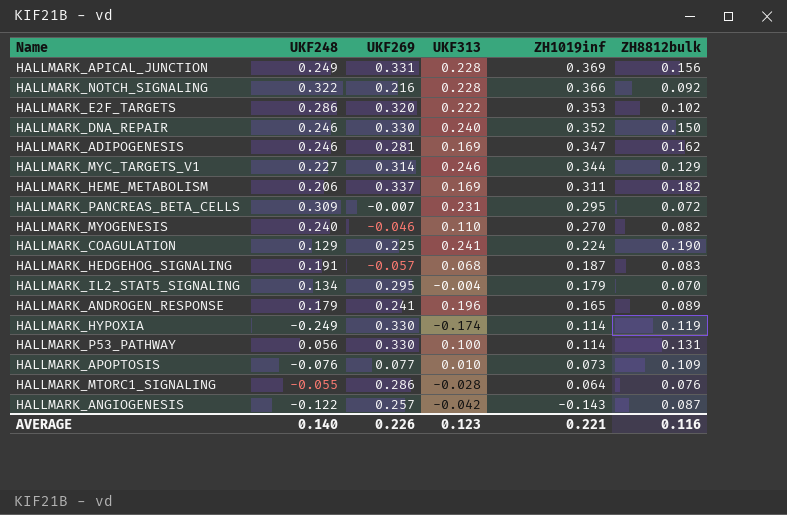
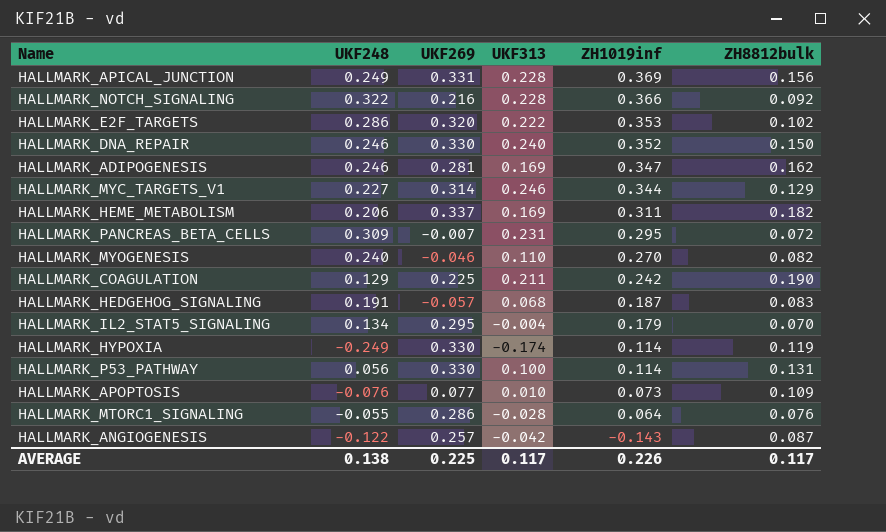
row HALLMARK_ANDROGEN_RESPONSE: 0.179 | 0.241 | 0.196 | 0.165 | 0.089 -> none
HALLMARK_COAGULATION | UKF313: 0.241 -> 0.211
HALLMARK_COAGULATION | ZH1019inf: 0.224 -> 0.242
AVERAGE | UKF248: 0.140 -> 0.138
AVERAGE | UKF269: 0.226 -> 0.225
AVERAGE | UKF313: 0.123 -> 0.117
AVERAGE | ZH1019inf: 0.221 -> 0.226
AVERAGE | ZH8812bulk: 0.116 -> 0.117

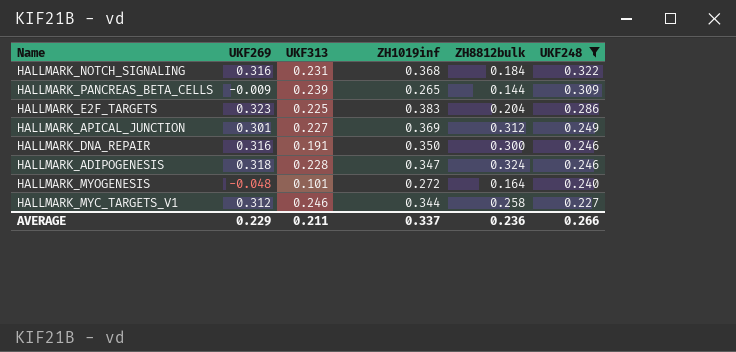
filter: none -> UKF248 >= 0.227
row order: ZH1019inf descending -> UKF248 descending
column UKF248 | position: 2 -> 6
HALLMARK_NOTCH_SIGNALING | UKF269: 0.216 -> 0.316
HALLMARK_NOTCH_SIGNALING | UKF313: 0.228 -> 0.231
HALLMARK_NOTCH_SIGNALING | ZH1019inf: 0.366 -> 0.368
HALLMARK_NOTCH_SIGNALING | ZH8812bulk: 0.092 -> 0.184
HALLMARK_PANCREAS_BETA_CELLS | UKF269: -0.007 -> -0.009
HALLMARK_PANCREAS_BETA_CELLS | UKF313: 0.231 -> 0.239
HALLMARK_PANCREAS_BETA_CELLS | ZH1019inf: 0.295 -> 0.265
HALLMARK_PANCREAS_BETA_CELLS | ZH8812bulk: 0.072 -> 0.144
HALLMARK_E2F_TARGETS | UKF269: 0.320 -> 0.323
HALLMARK_E2F_TARGETS | UKF313: 0.222 -> 0.225
HALLMARK_E2F_TARGETS | ZH1019inf: 0.353 -> 0.383
HALLMARK_E2F_TARGETS | ZH8812bulk: 0.102 -> 0.204
HALLMARK_APICAL_JUNCTION | UKF269: 0.331 -> 0.301
HALLMARK_APICAL_JUNCTION | UKF313: 0.228 -> 0.227
HALLMARK_APICAL_JUNCTION | ZH8812bulk: 0.156 -> 0.312
HALLMARK_DNA_REPAIR | UKF269: 0.330 -> 0.316
HALLMARK_DNA_REPAIR | UKF313: 0.240 -> 0.191
HALLMARK_DNA_REPAIR | ZH1019inf: 0.352 -> 0.350
HALLMARK_DNA_REPAIR | ZH8812bulk: 0.150 -> 0.300
HALLMARK_ADIPOGENESIS | UKF269: 0.281 -> 0.318
HALLMARK_ADIPOGENESIS | UKF313: 0.169 -> 0.228
HALLMARK_ADIPOGENESIS | ZH8812bulk: 0.162 -> 0.324
HALLMARK_MYOGENESIS | UKF269: -0.046 -> -0.048
HALLMARK_MYOGENESIS | UKF313: 0.110 -> 0.101
HALLMARK_MYOGENESIS | ZH1019inf: 0.270 -> 0.272
HALLMARK_MYOGENESIS | ZH8812bulk: 0.082 -> 0.164
HALLMARK_MYC_TARGETS_V1 | UKF269: 0.314 -> 0.312
HALLMARK_MYC_TARGETS_V1 | ZH8812bulk: 0.129 -> 0.258
AVERAGE | UKF269: 0.225 -> 0.229
AVERAGE | UKF313: 0.117 -> 0.211
AVERAGE | ZH1019inf: 0.226 -> 0.337
AVERAGE | ZH8812bulk: 0.117 -> 0.236
AVERAGE | UKF248: 0.138 -> 0.266

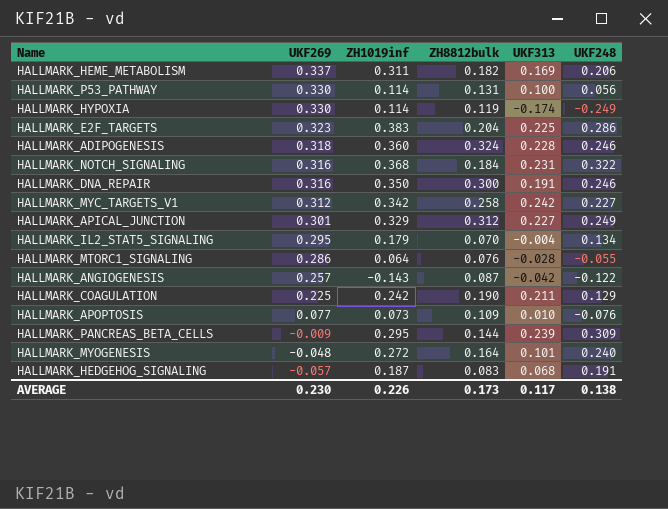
filter: UKF248 >= 0.227 -> none
row order: UKF248 descending -> UKF269 descending
column UKF313 | position: 3 -> 5
HALLMARK_ADIPOGENESIS | ZH1019inf: 0.347 -> 0.360
HALLMARK_MYC_TARGETS_V1 | ZH1019inf: 0.344 -> 0.342
HALLMARK_MYC_TARGETS_V1 | UKF313: 0.246 -> 0.242
HALLMARK_APICAL_JUNCTION | ZH1019inf: 0.369 -> 0.329
HALLMARK_PANCREAS_BETA_CELLS | ZH1019inf: 0.265 -> 0.295
AVERAGE | UKF269: 0.229 -> 0.230
AVERAGE | ZH1019inf: 0.337 -> 0.226
AVERAGE | ZH8812bulk: 0.236 -> 0.173
AVERAGE | UKF313: 0.211 -> 0.117
AVERAGE | UKF248: 0.266 -> 0.138

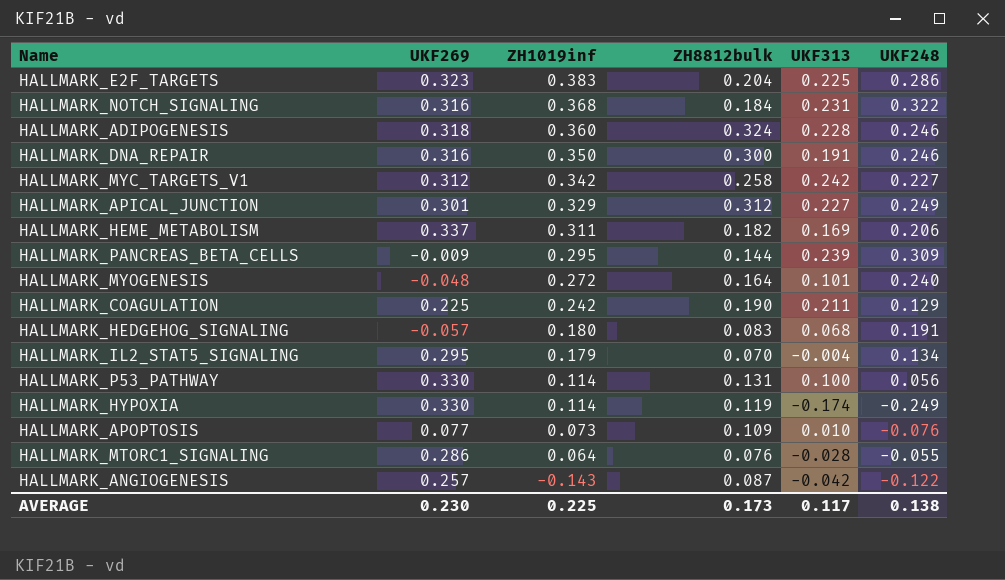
row order: UKF269 descending -> ZH1019inf descending
HALLMARK_HEDGEHOG_SIGNALING | ZH1019inf: 0.187 -> 0.180
AVERAGE | ZH1019inf: 0.226 -> 0.225

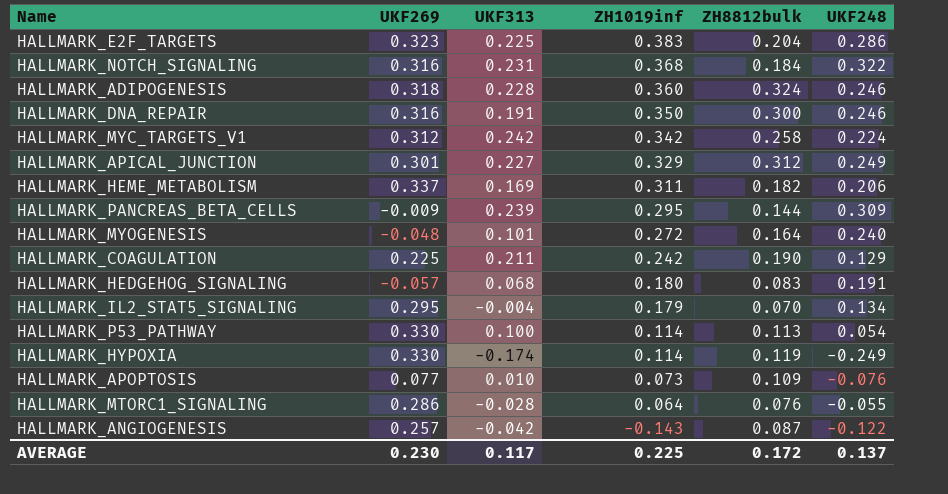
column UKF313 | position: 5 -> 3
HALLMARK_MYC_TARGETS_V1 | UKF248: 0.227 -> 0.224
HALLMARK_P53_PATHWAY | ZH8812bulk: 0.131 -> 0.113
HALLMARK_P53_PATHWAY | UKF248: 0.056 -> 0.054
AVERAGE | ZH8812bulk: 0.173 -> 0.172
AVERAGE | UKF248: 0.138 -> 0.137

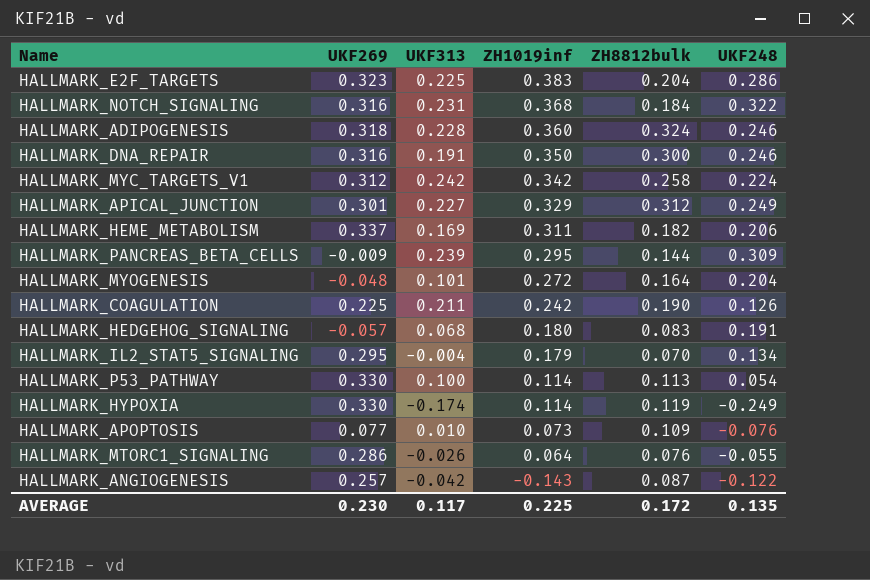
HALLMARK_MYOGENESIS | UKF248: 0.240 -> 0.204
HALLMARK_COAGULATION | UKF248: 0.129 -> 0.126
HALLMARK_MTORC1_SIGNALING | UKF313: -0.028 -> -0.026
AVERAGE | UKF248: 0.137 -> 0.135

